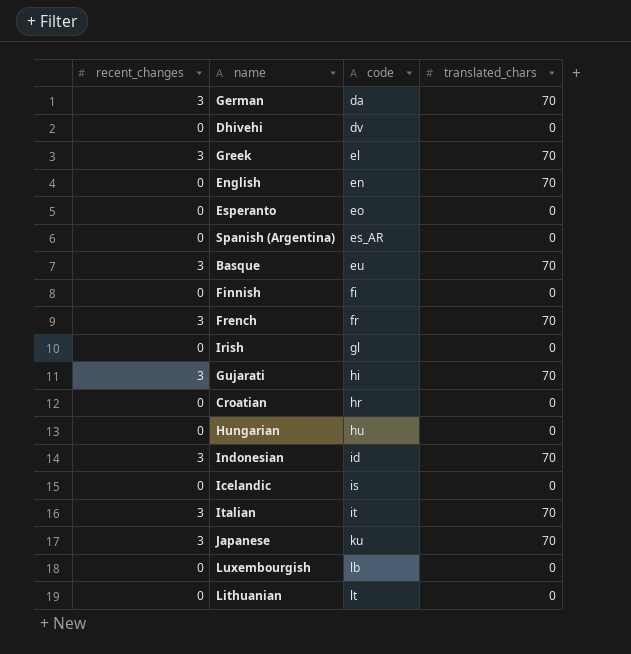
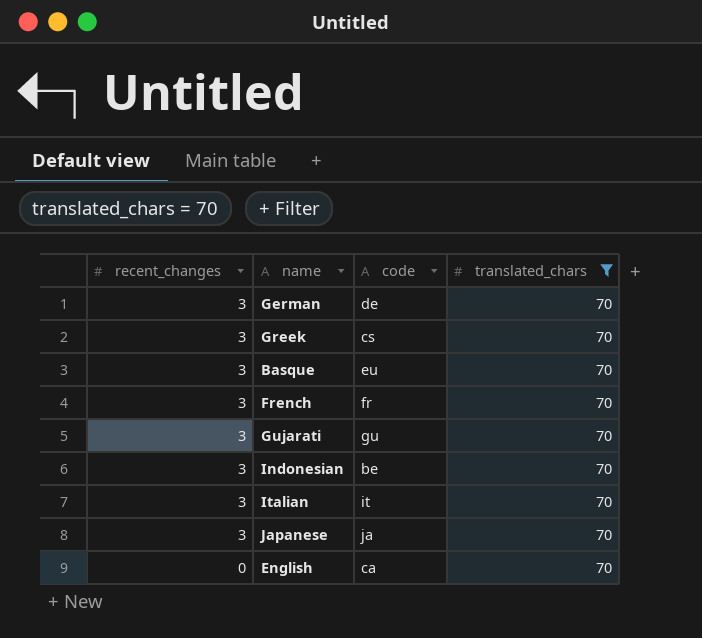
filter: none -> translated_chars = 70
row order: code ascending -> recent_changes descending
German | code: da -> de
Greek | code: el -> cs
Gujarati | code: hi -> gu
Indonesian | code: id -> be
Japanese | code: ku -> ja
English | code: en -> ca

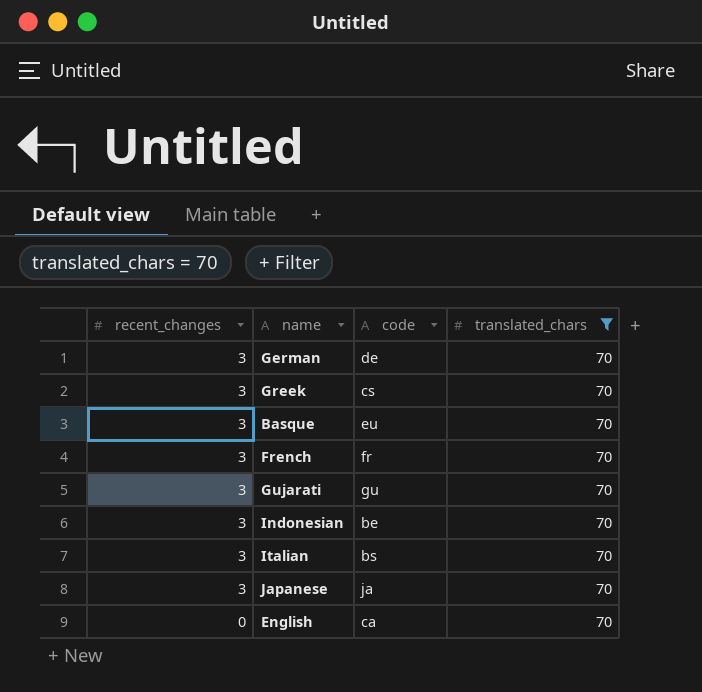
Italian | code: it -> bs

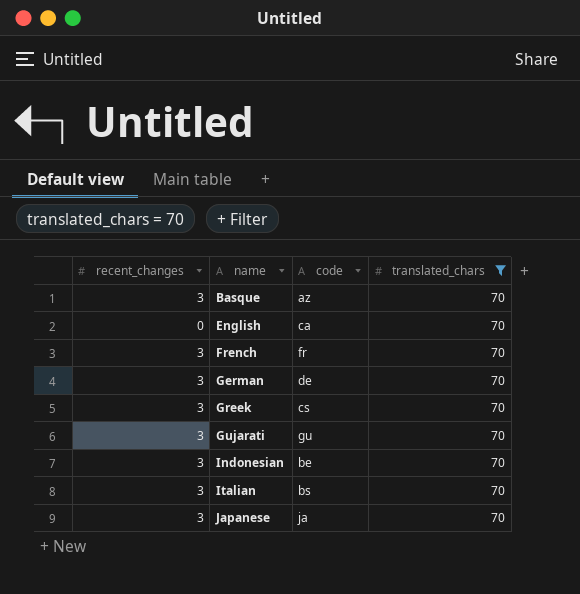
row order: recent_changes descending -> name ascending
Basque | code: eu -> az

